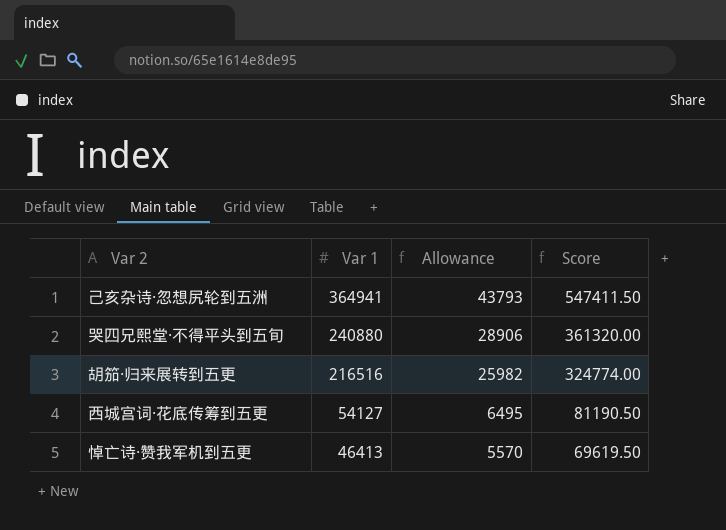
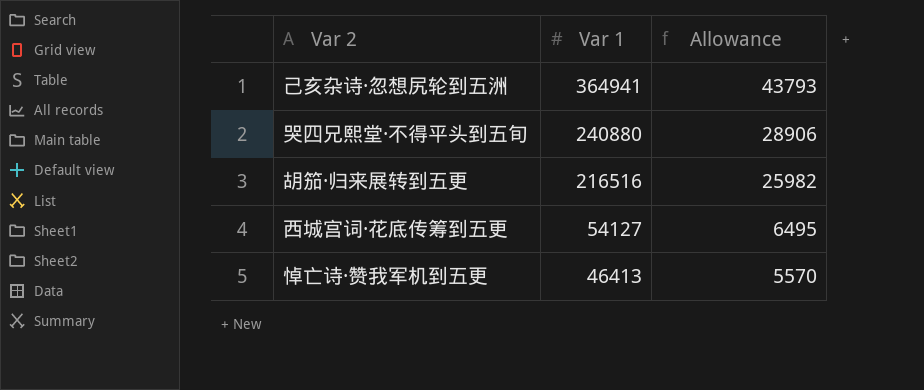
column Score | formula: [Var 1] * 1.5 -> none

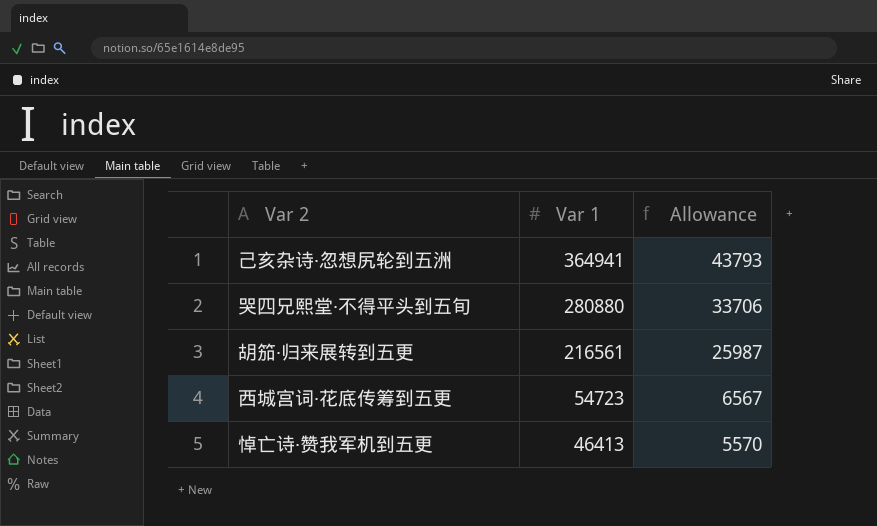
哭四兄熙堂·不得平头到五旬 | Var 1: 240880 -> 280880
哭四兄熙堂·不得平头到五旬 | Allowance: 28906 -> 33706
胡笳·归来展转到五更 | Var 1: 216516 -> 216561
胡笳·归来展转到五更 | Allowance: 25982 -> 25987
西城宫词·花底传筹到五更 | Var 1: 54127 -> 54723
西城宫词·花底传筹到五更 | Allowance: 6495 -> 6567

